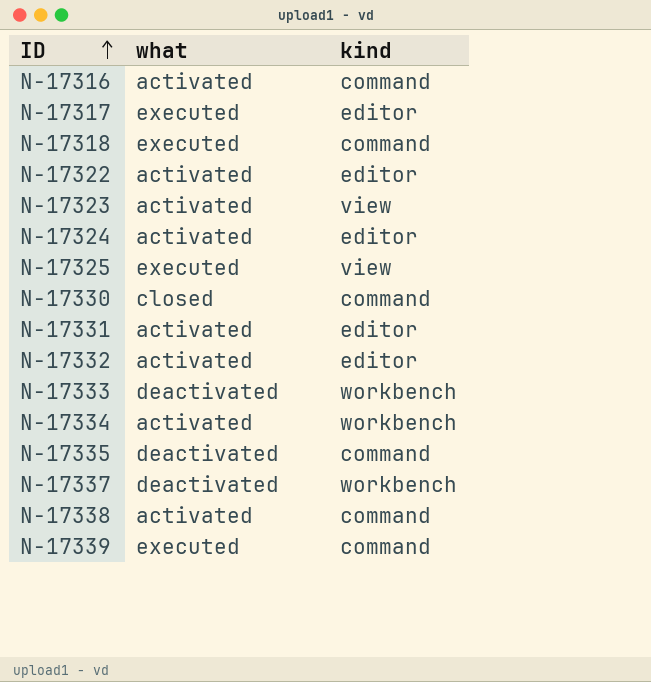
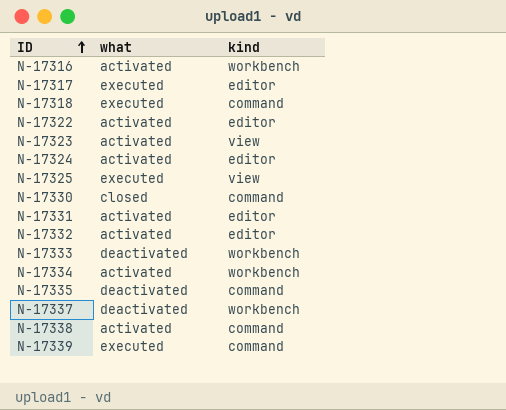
N-17316 | kind: command -> workbench

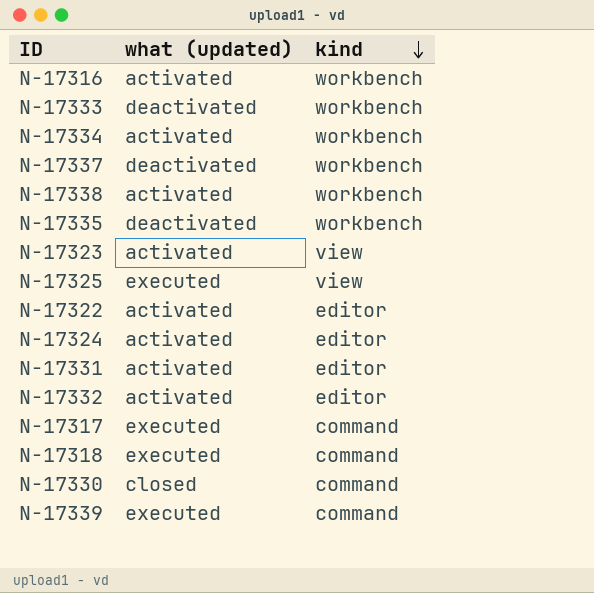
row order: ID ascending -> kind descending
column name: what -> what (updated)
N-17338 | kind: command -> workbench
N-17335 | kind: command -> workbench
N-17317 | kind: editor -> command

